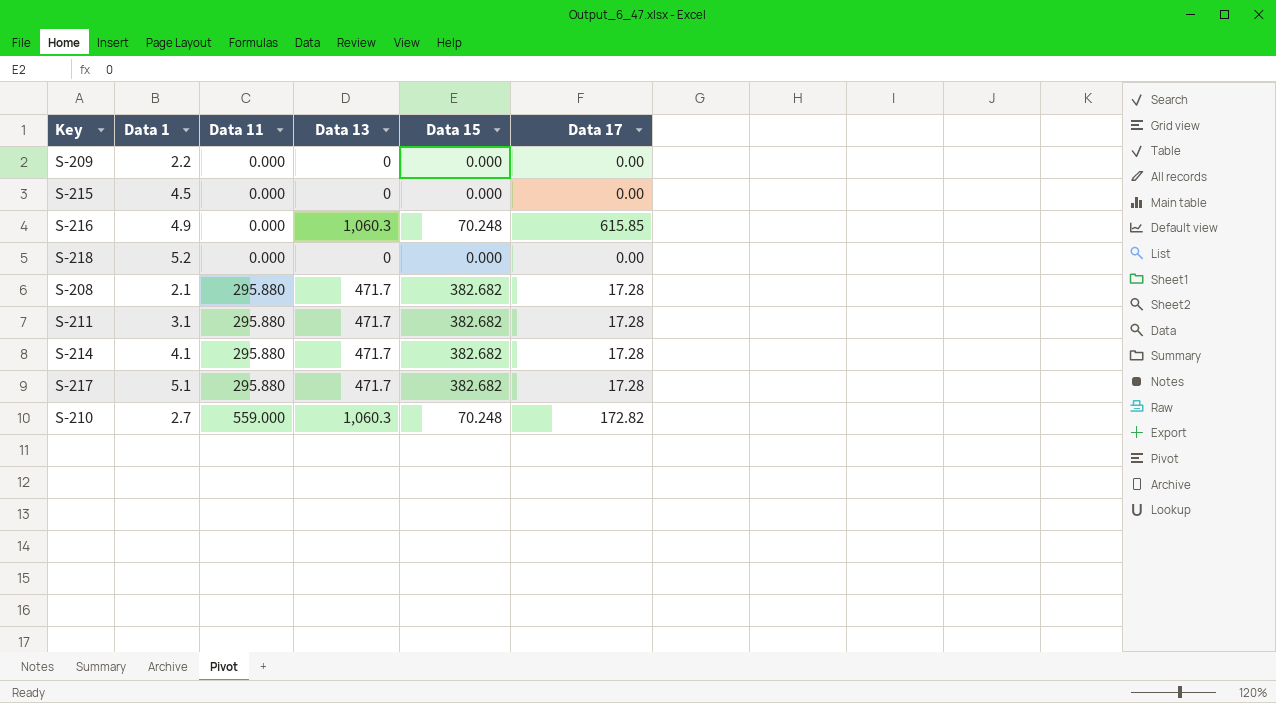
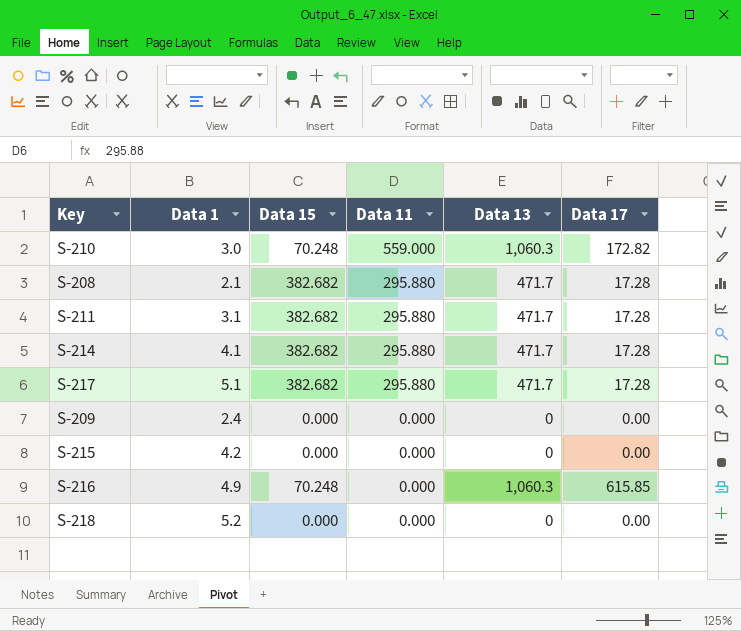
row order: Data 11 ascending -> Data 11 descending
column Data 15 | position: 5 -> 3
S-210 | Data 1: 2.7 -> 3.0
S-209 | Data 1: 2.2 -> 2.4
S-215 | Data 1: 4.5 -> 4.2

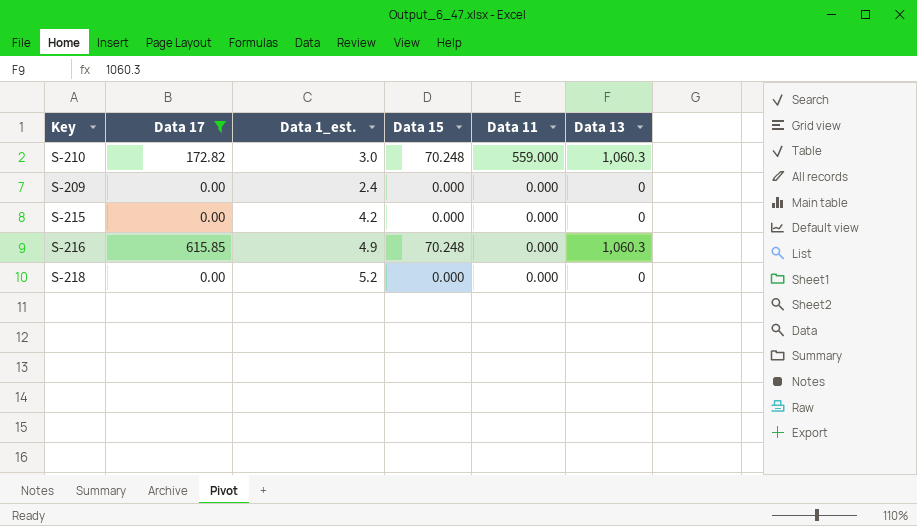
filter: none -> Data 17 != 17.28
column Data 17 | position: 6 -> 2
column name: Data 1 -> Data 1_est.

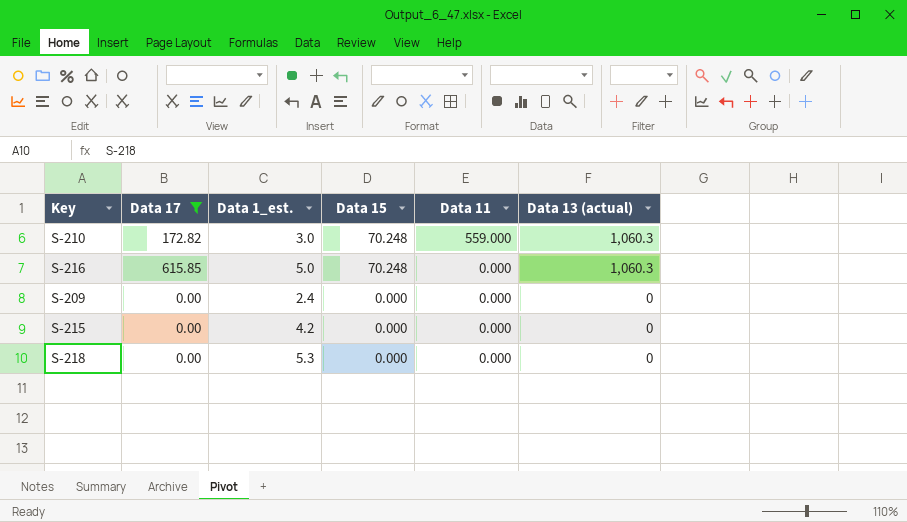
row order: Data 11 descending -> Data 15 descending
column name: Data 13 -> Data 13 (actual)
S-216 | Data 1_est.: 4.9 -> 5.0
S-218 | Data 1_est.: 5.2 -> 5.3

